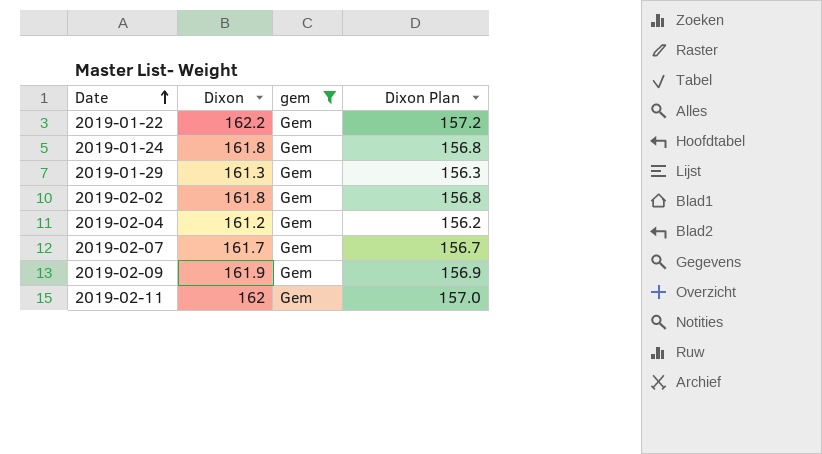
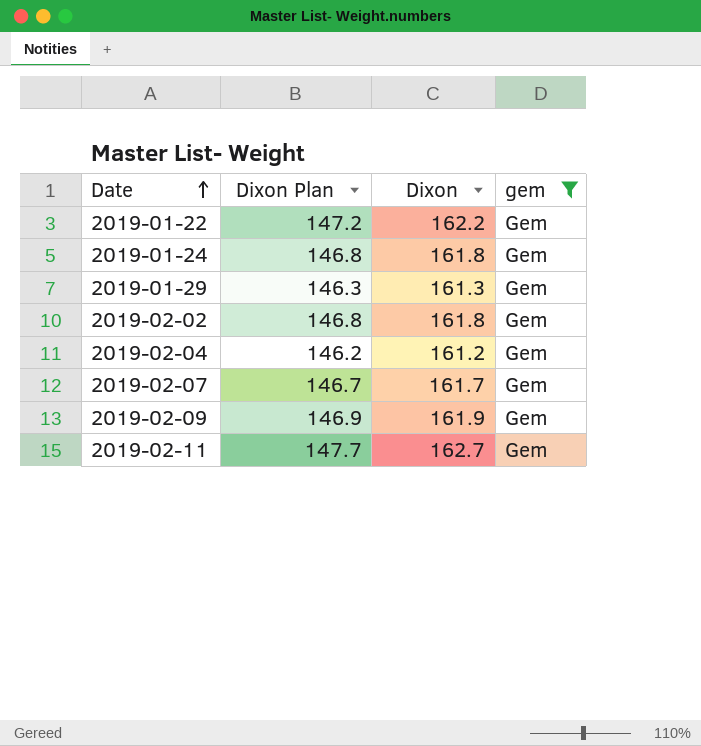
column Dixon Plan | formula: [Dixon] - 5 -> [Dixon] - 15
column Dixon Plan | position: 4 -> 2
2019-02-11 | Dixon: 162 -> 162.7

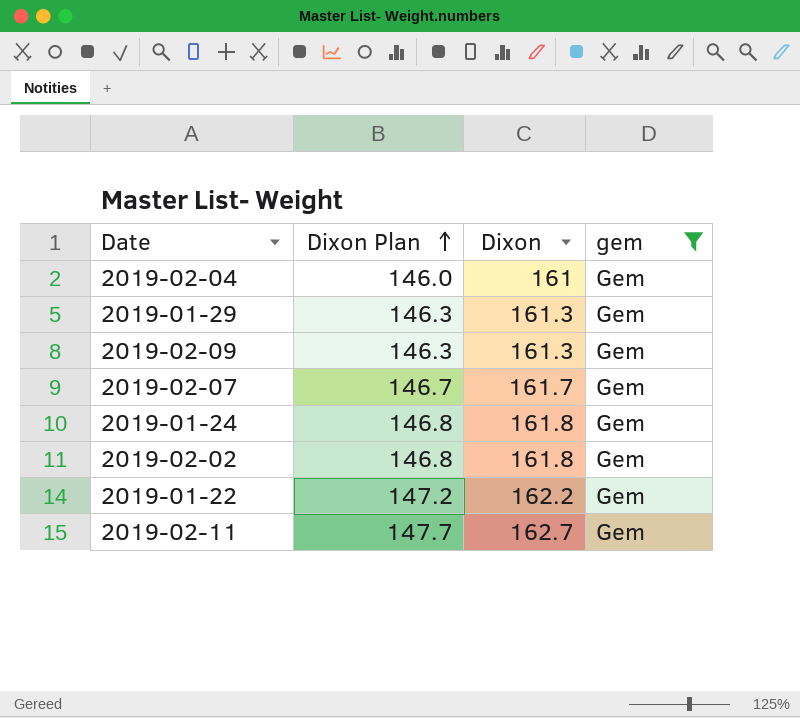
row order: Date ascending -> Dixon Plan ascending
2019-02-04 | Dixon Plan: 146.2 -> 146.0
2019-02-04 | Dixon: 161.2 -> 161
2019-02-09 | Dixon Plan: 146.9 -> 146.3
2019-02-09 | Dixon: 161.9 -> 161.3

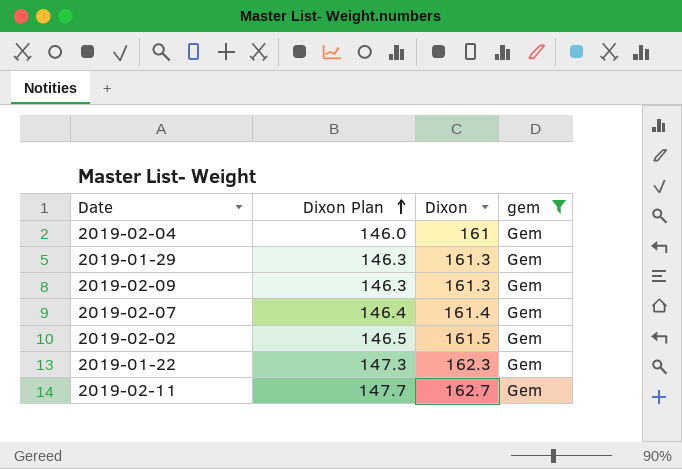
row 2019-01-24: 146.8 | 161.8 | Gem -> none
2019-02-07 | Dixon Plan: 146.7 -> 146.4
2019-02-07 | Dixon: 161.7 -> 161.4
2019-02-02 | Dixon Plan: 146.8 -> 146.5
2019-02-02 | Dixon: 161.8 -> 161.5
2019-01-22 | Dixon Plan: 147.2 -> 147.3
2019-01-22 | Dixon: 162.2 -> 162.3

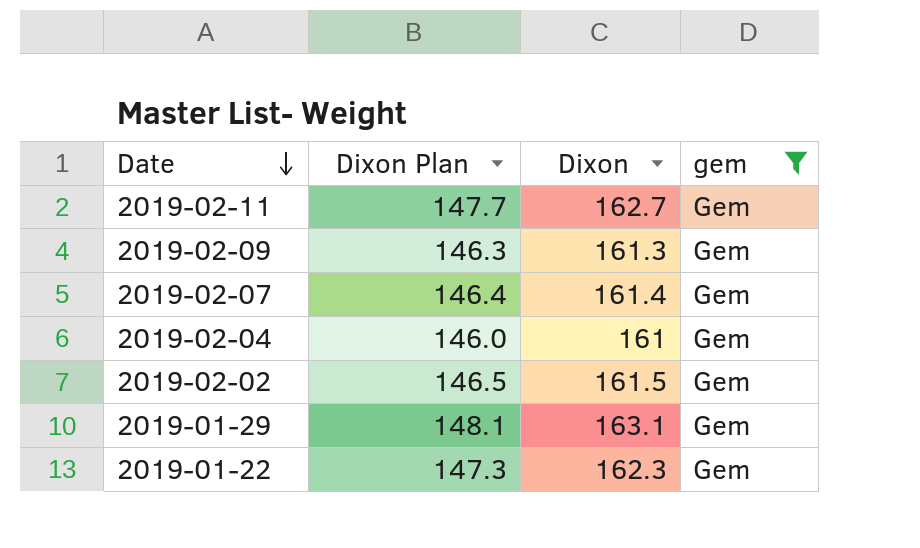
row order: Dixon Plan ascending -> Date descending
2019-01-29 | Dixon Plan: 146.3 -> 148.1
2019-01-29 | Dixon: 161.3 -> 163.1

